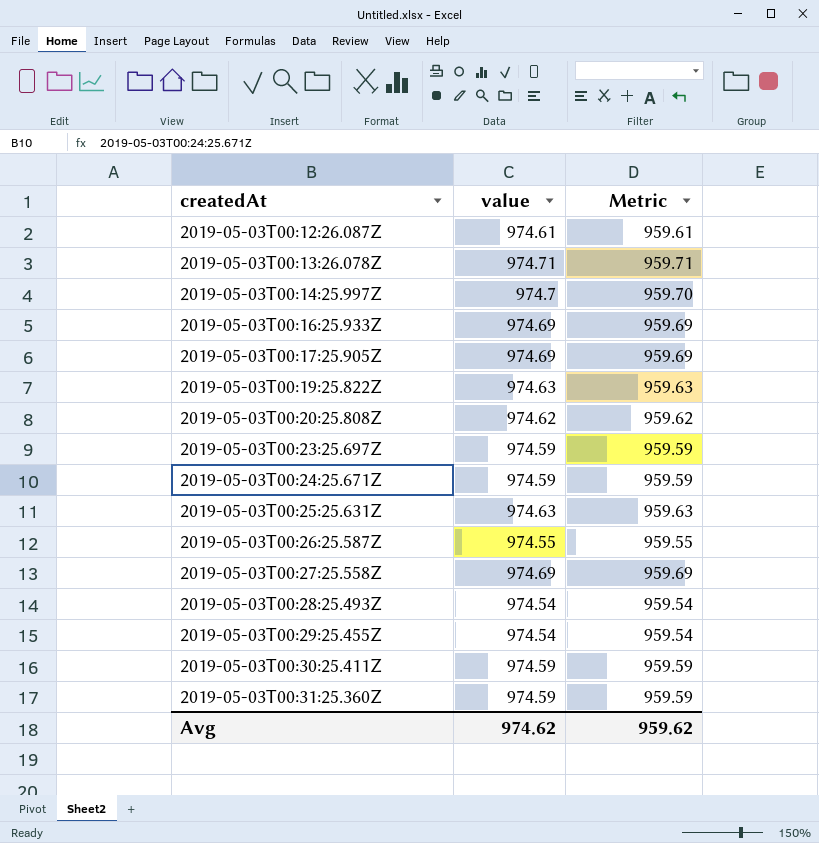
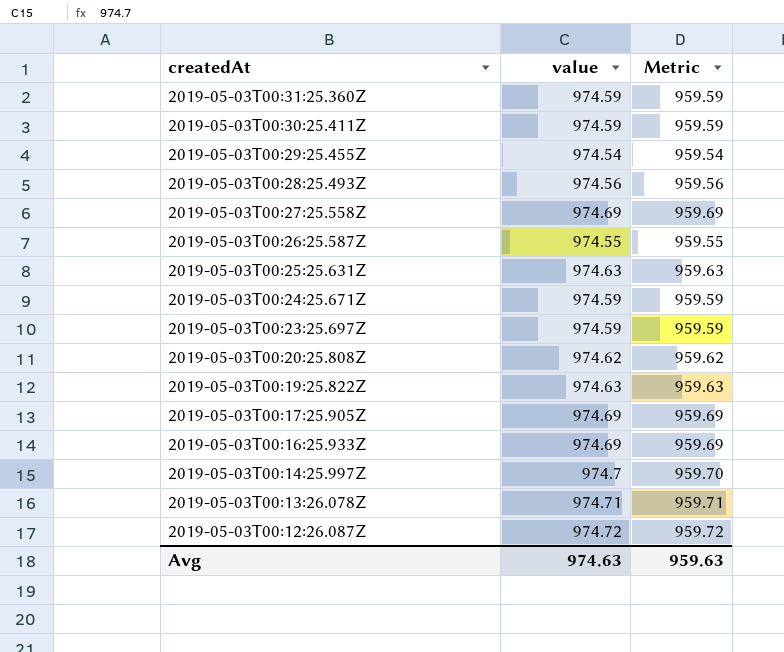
row order: createdAt ascending -> createdAt descending
2019-05-03T00:28:25.493Z | value: 974.54 -> 974.56
2019-05-03T00:28:25.493Z | Metric: 959.54 -> 959.56
2019-05-03T00:12:26.087Z | value: 974.61 -> 974.72
2019-05-03T00:12:26.087Z | Metric: 959.61 -> 959.72
Avg | value: 974.62 -> 974.63
Avg | Metric: 959.62 -> 959.63

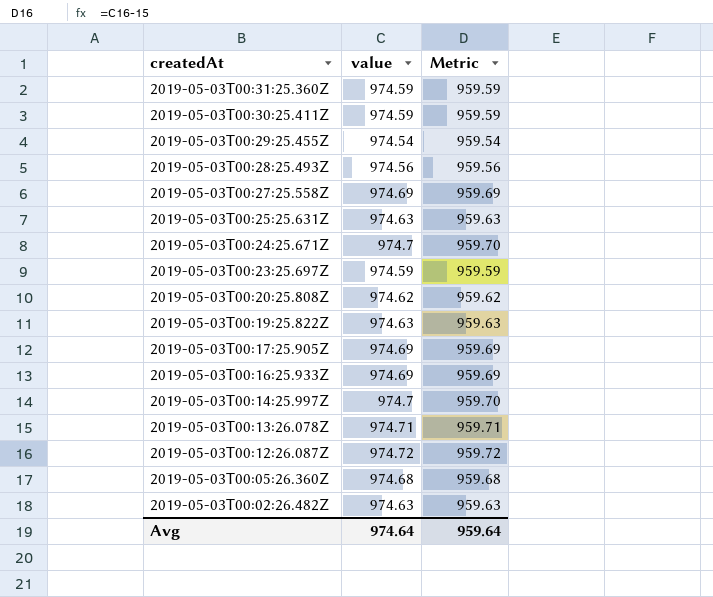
row 2019-05-03T00:26:25.587Z: 974.55 | 959.55 -> none
2019-05-03T00:24:25.671Z | value: 974.59 -> 974.7
2019-05-03T00:24:25.671Z | Metric: 959.59 -> 959.70
row 2019-05-03T00:05:26.360Z: none -> 974.68 | 959.68
row 2019-05-03T00:02:26.482Z: none -> 974.63 | 959.63
Avg | value: 974.63 -> 974.64
Avg | Metric: 959.63 -> 959.64

